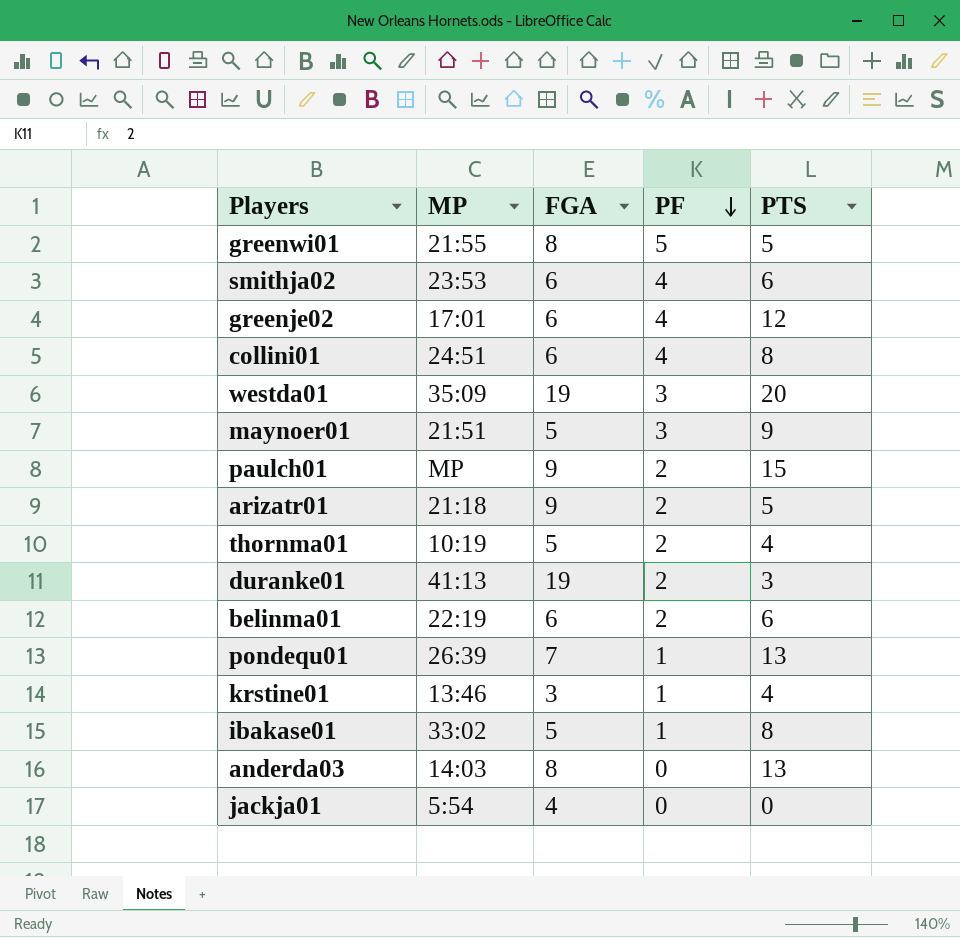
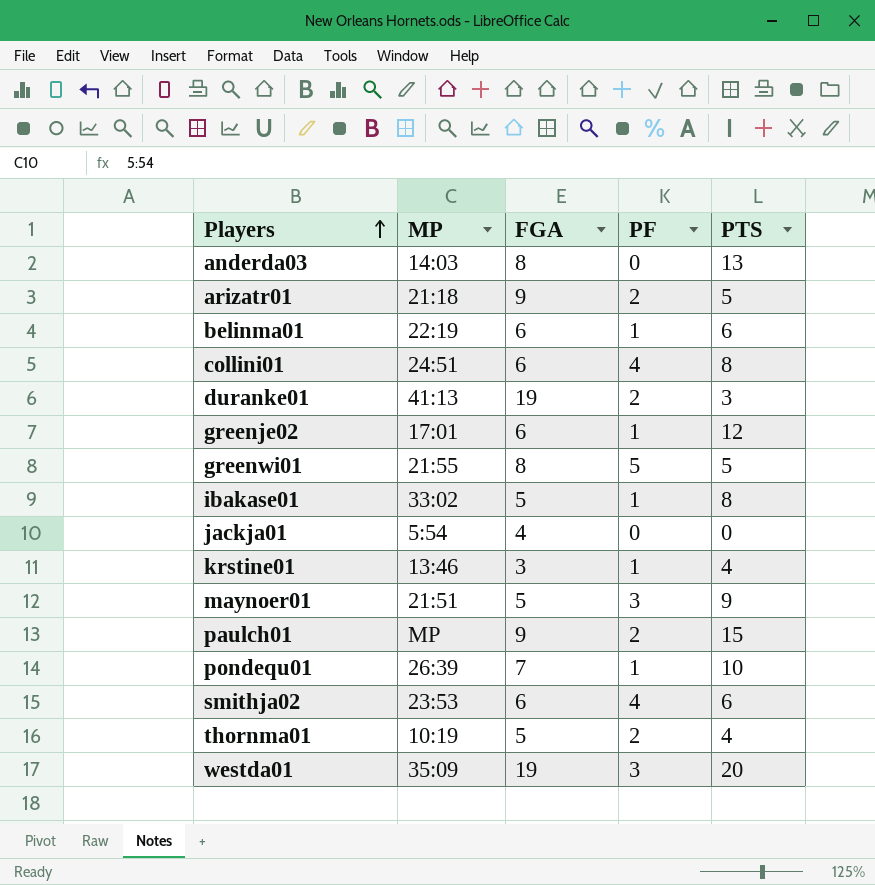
row order: PF descending -> Players ascending
belinma01 | PF: 2 -> 1
greenje02 | PF: 4 -> 1
pondequ01 | PTS: 13 -> 10

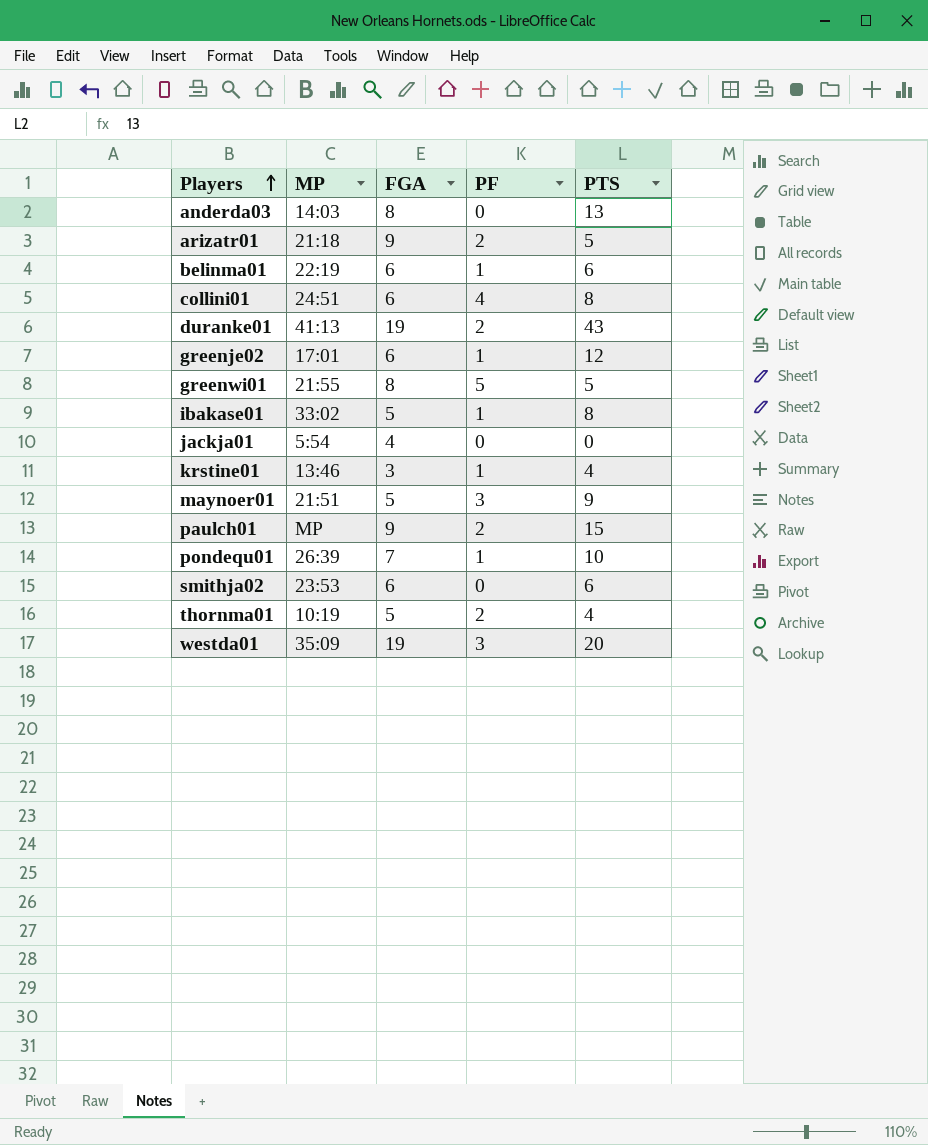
duranke01 | PTS: 3 -> 43
smithja02 | PF: 4 -> 0

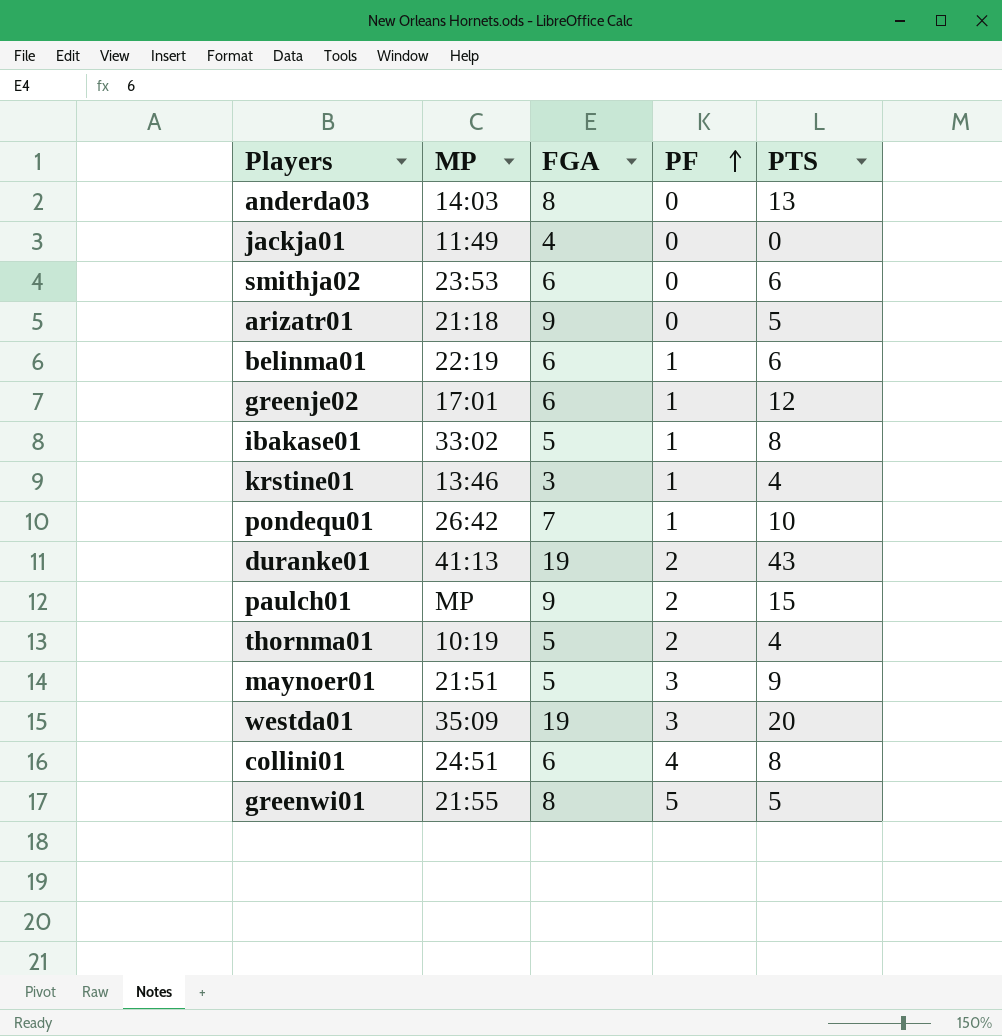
row order: Players ascending -> PF ascending
jackja01 | MP: 5:54 -> 11:49
arizatr01 | PF: 2 -> 0
pondequ01 | MP: 26:39 -> 26:42

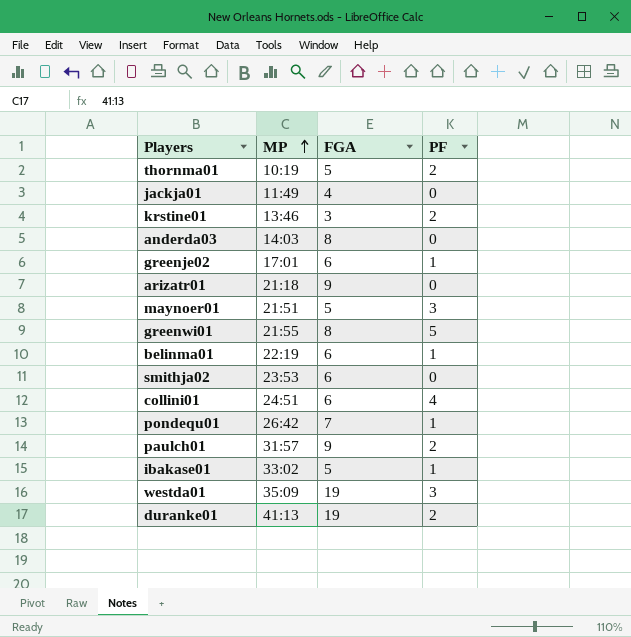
row order: PF ascending -> MP ascending
column PTS | position: 5 -> none
krstine01 | PF: 1 -> 2
paulch01 | MP: MP -> 31:57

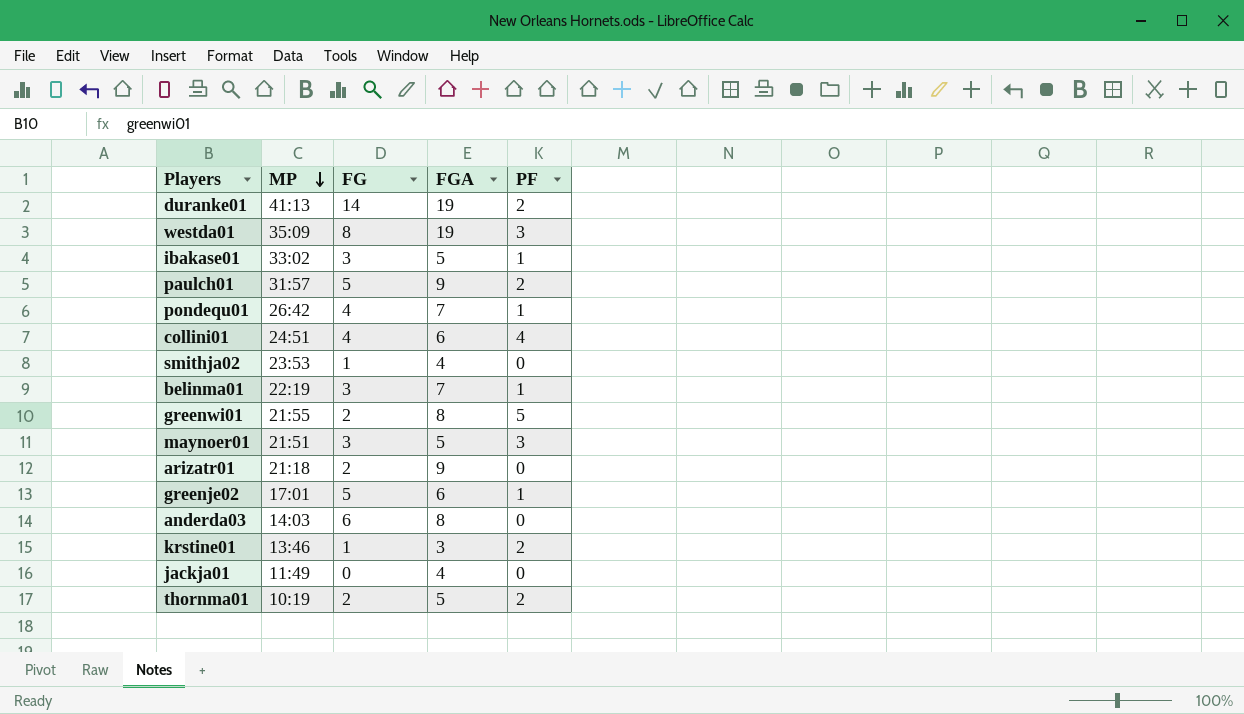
row order: MP ascending -> MP descending
column FG | position: none -> 3
smithja02 | FGA: 6 -> 4
belinma01 | FGA: 6 -> 7

